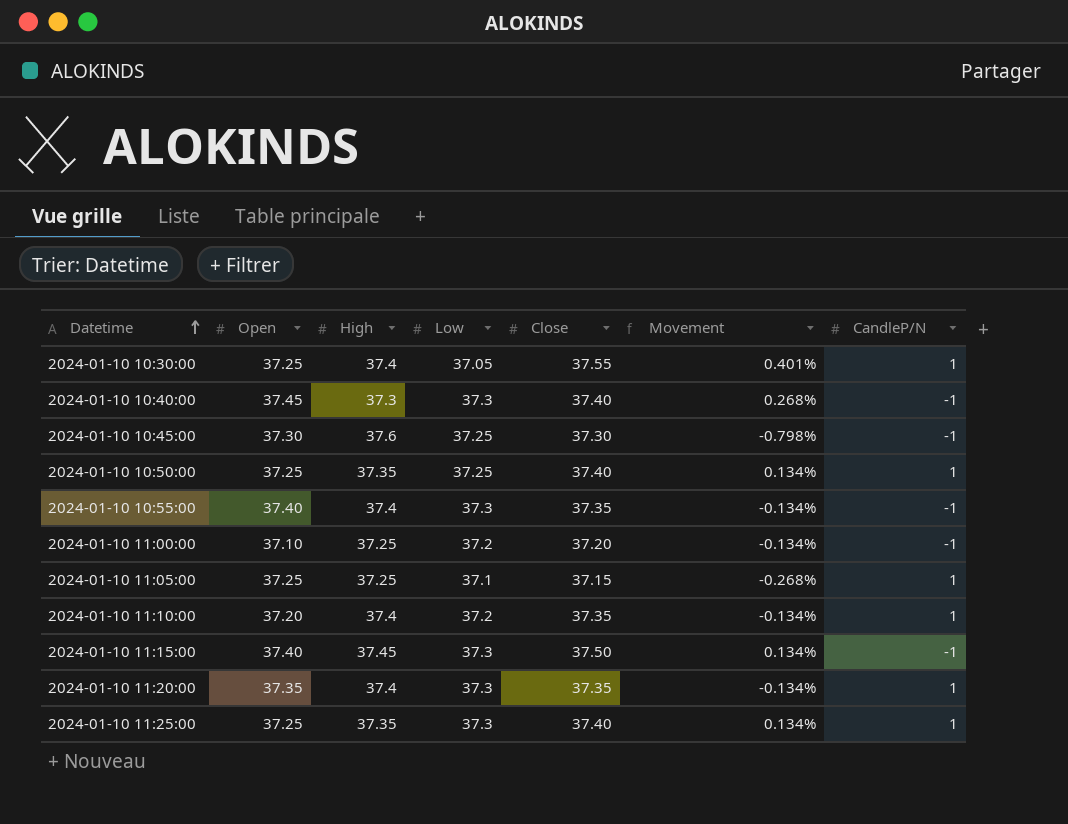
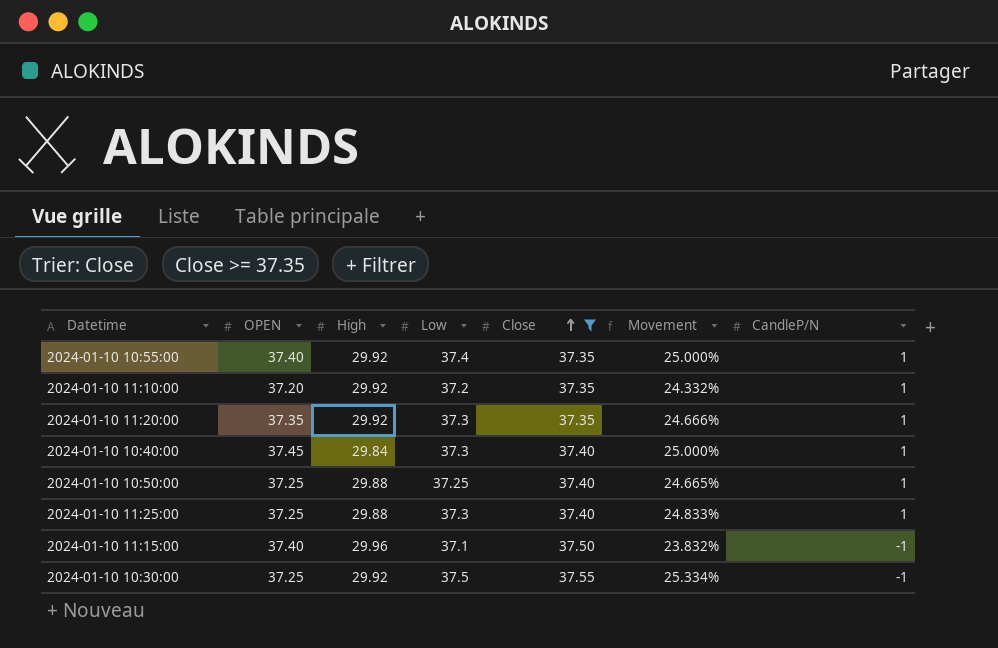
filter: none -> Close >= 37.35
row order: Datetime ascending -> Close ascending
column name: Open -> OPEN
column Movement | formula: ([Close] - [High]) / [High] -> ([Low] - [High]) / [High]
2024-01-10 10:55:00 | High: 37.4 -> 29.92
2024-01-10 10:55:00 | Low: 37.3 -> 37.4
2024-01-10 10:55:00 | CandleP/N: -1 -> 1
2024-01-10 11:10:00 | High: 37.4 -> 29.92
2024-01-10 11:20:00 | High: 37.4 -> 29.92
2024-01-10 10:40:00 | High: 37.3 -> 29.84
2024-01-10 10:40:00 | CandleP/N: -1 -> 1
2024-01-10 10:50:00 | High: 37.35 -> 29.88
2024-01-10 11:25:00 | High: 37.35 -> 29.88
2024-01-10 11:15:00 | High: 37.45 -> 29.96
2024-01-10 11:15:00 | Low: 37.3 -> 37.1
2024-01-10 10:30:00 | High: 37.4 -> 29.92
2024-01-10 10:30:00 | Low: 37.05 -> 37.5
2024-01-10 10:30:00 | CandleP/N: 1 -> -1

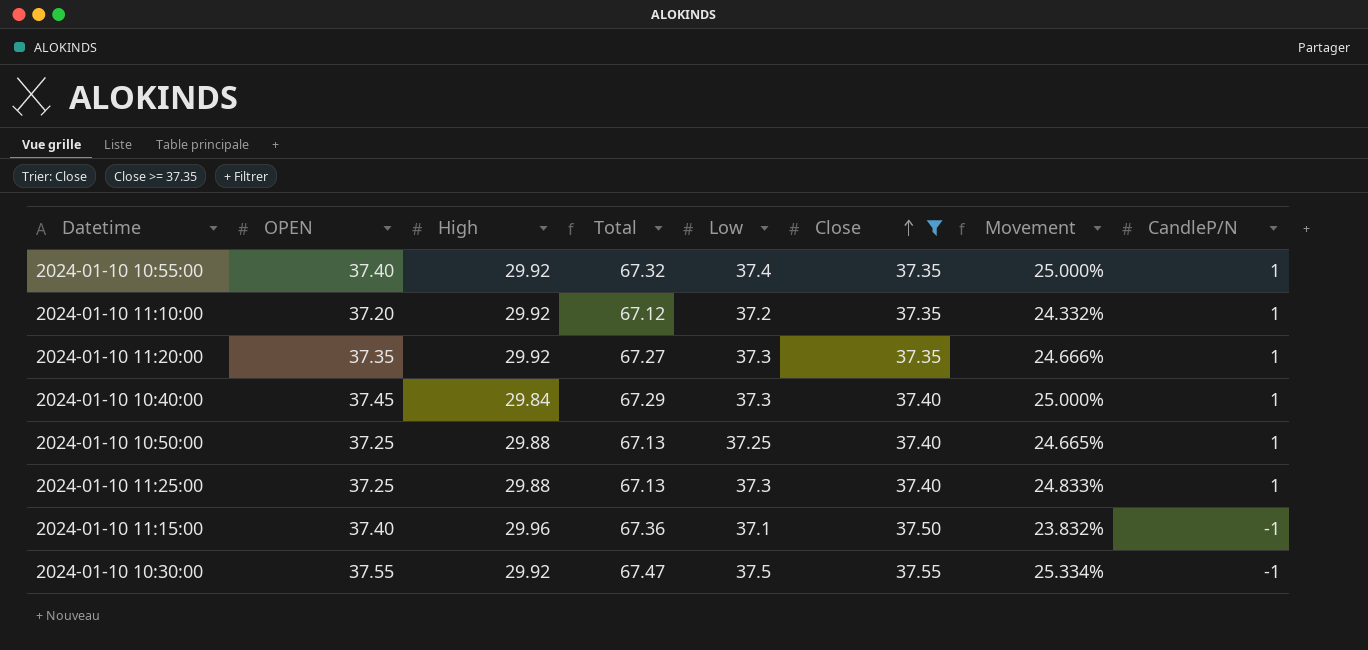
column Total | formula: none -> [OPEN] + [High]
2024-01-10 10:30:00 | OPEN: 37.25 -> 37.55

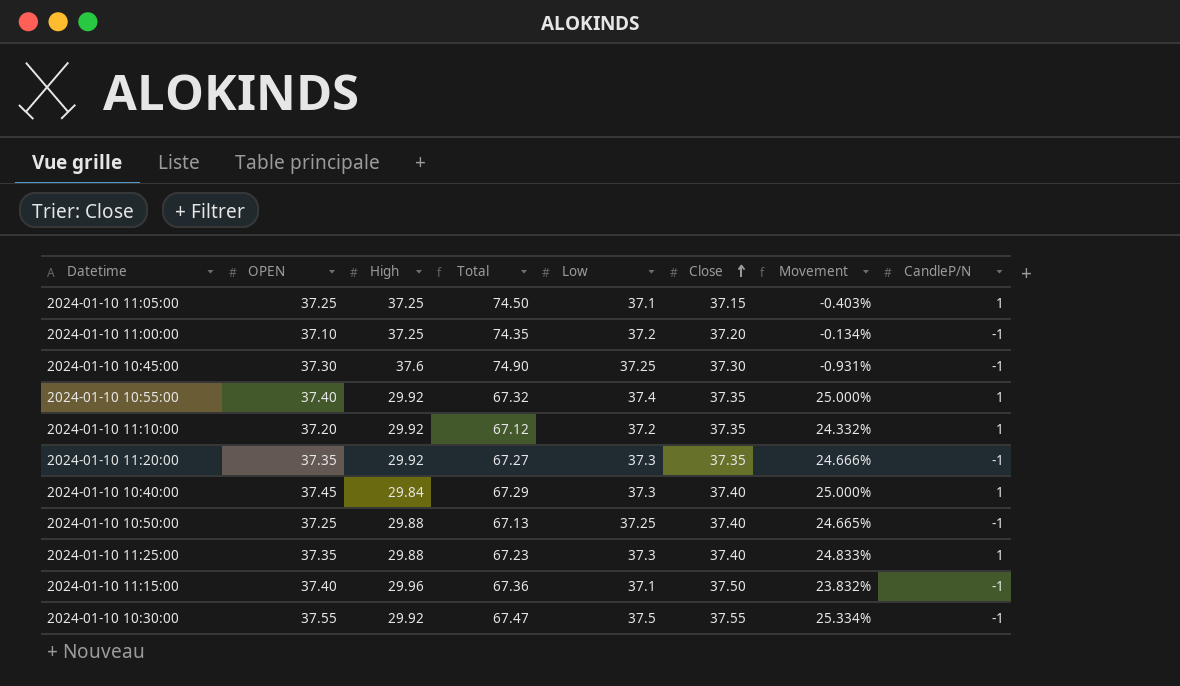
filter: Close >= 37.35 -> none
2024-01-10 11:20:00 | CandleP/N: 1 -> -1
2024-01-10 10:50:00 | CandleP/N: 1 -> -1
2024-01-10 11:25:00 | OPEN: 37.25 -> 37.35
2024-01-10 11:25:00 | Total: 67.13 -> 67.23

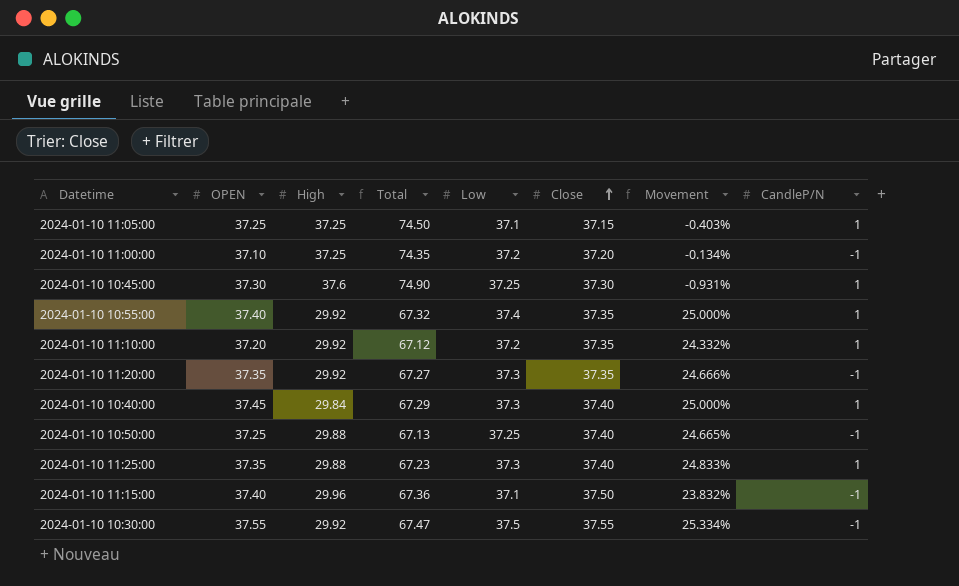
2024-01-10 10:45:00 | CandleP/N: -1 -> 1

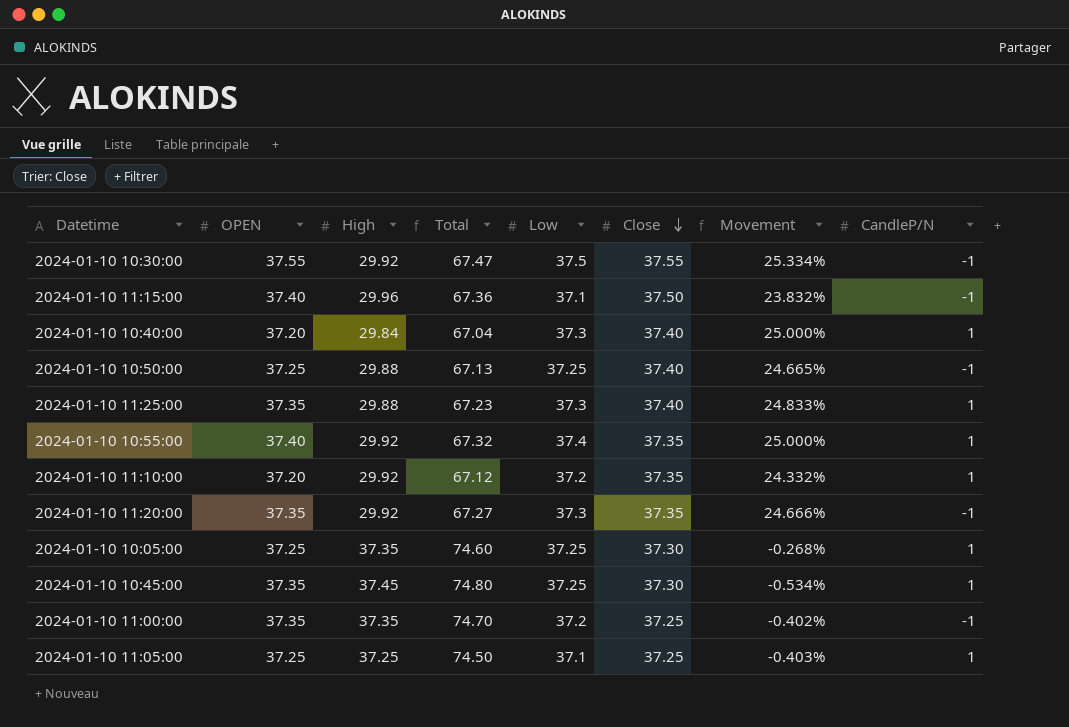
row order: Close ascending -> Close descending
2024-01-10 10:40:00 | OPEN: 37.45 -> 37.20
2024-01-10 10:40:00 | Total: 67.29 -> 67.04
row 2024-01-10 10:05:00: none -> 37.25 | 37.35 | 74.60 | 37.25 | 37.30 | -0.268% | 1
2024-01-10 10:45:00 | OPEN: 37.30 -> 37.35
2024-01-10 10:45:00 | High: 37.6 -> 37.45
2024-01-10 10:45:00 | Total: 74.90 -> 74.80
2024-01-10 10:45:00 | Movement: -0.931% -> -0.534%
2024-01-10 11:00:00 | OPEN: 37.10 -> 37.35
2024-01-10 11:00:00 | High: 37.25 -> 37.35
2024-01-10 11:00:00 | Total: 74.35 -> 74.70
2024-01-10 11:00:00 | Close: 37.20 -> 37.25
2024-01-10 11:00:00 | Movement: -0.134% -> -0.402%
2024-01-10 11:05:00 | Close: 37.15 -> 37.25

